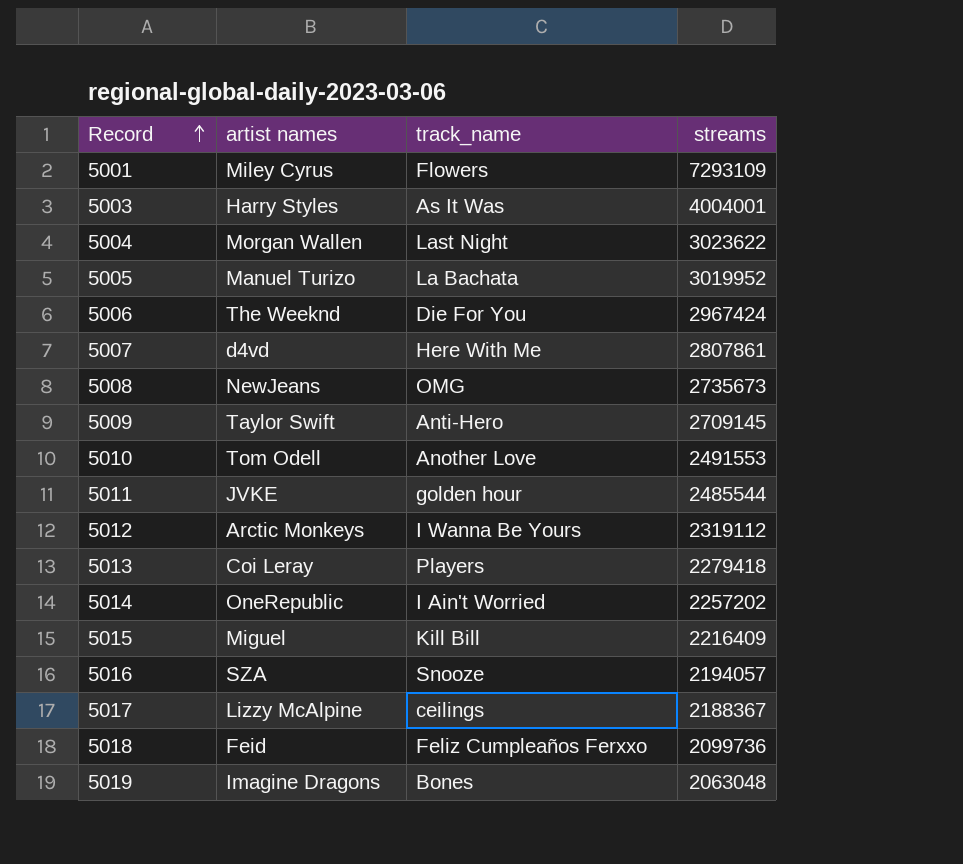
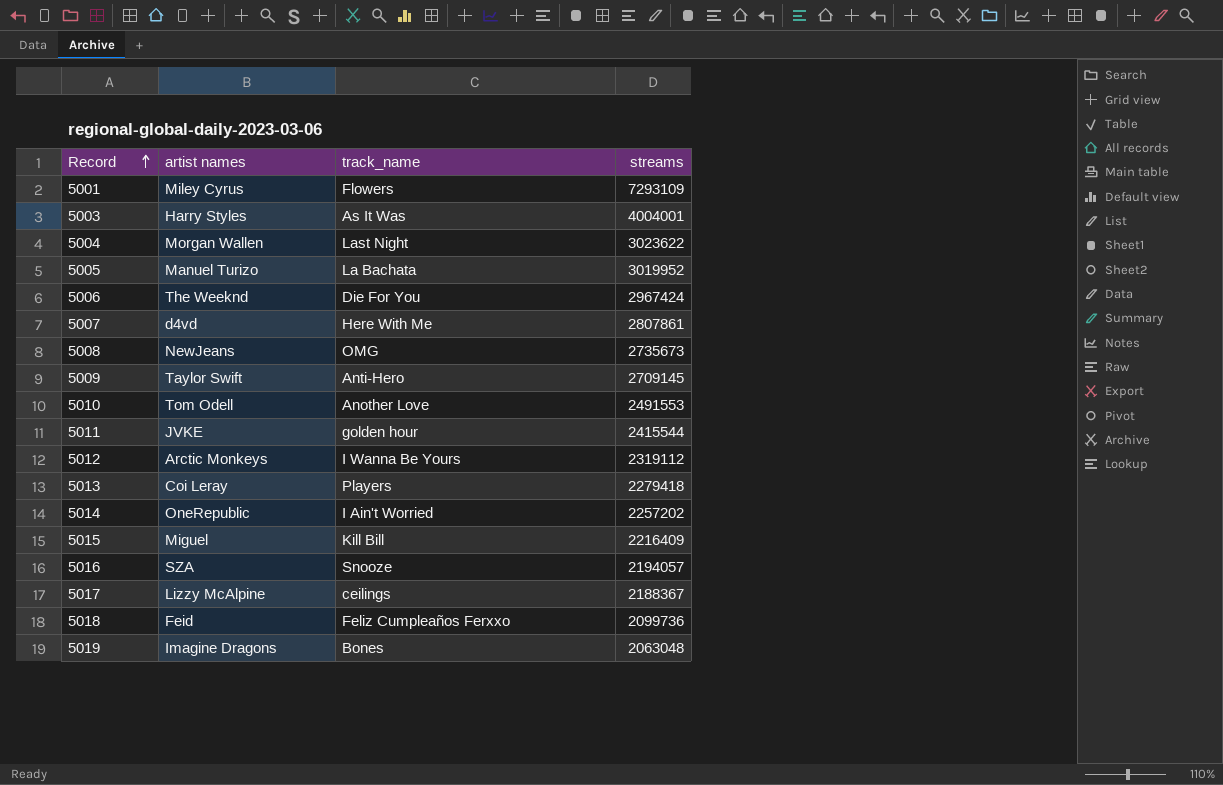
5011 | streams: 2485544 -> 2415544

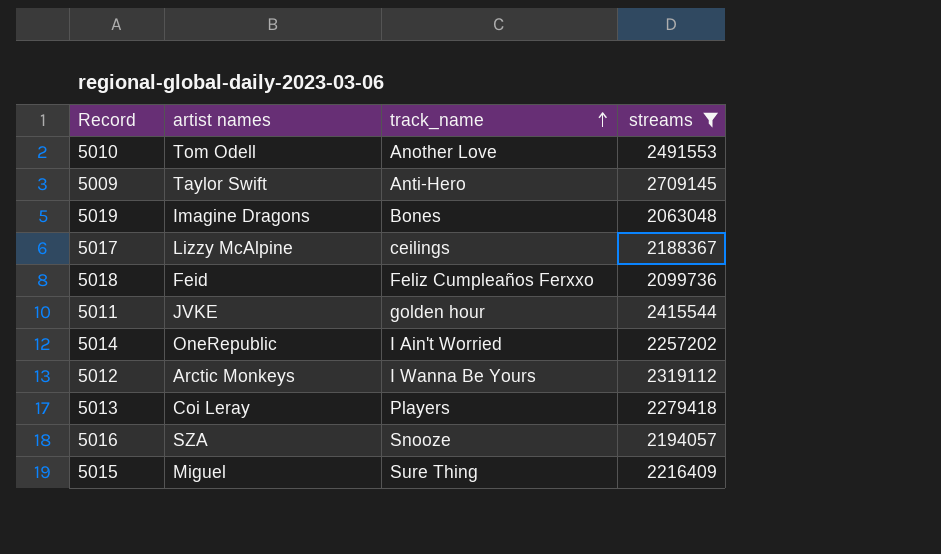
filter: none -> streams <= 2709145
row order: Record ascending -> track_name ascending
5015 | track_name: Kill Bill -> Sure Thing

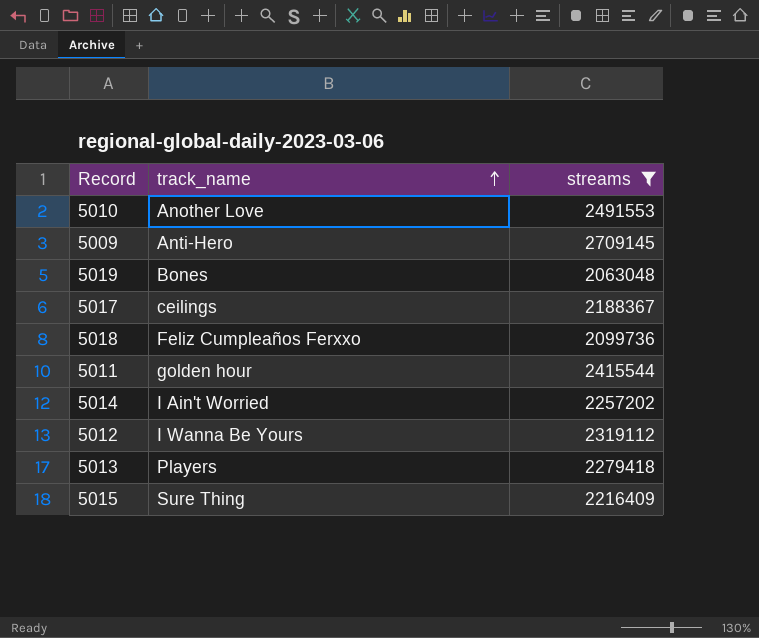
column artist names | position: 2 -> none
row 5016: SZA | Snooze | 2194057 -> none

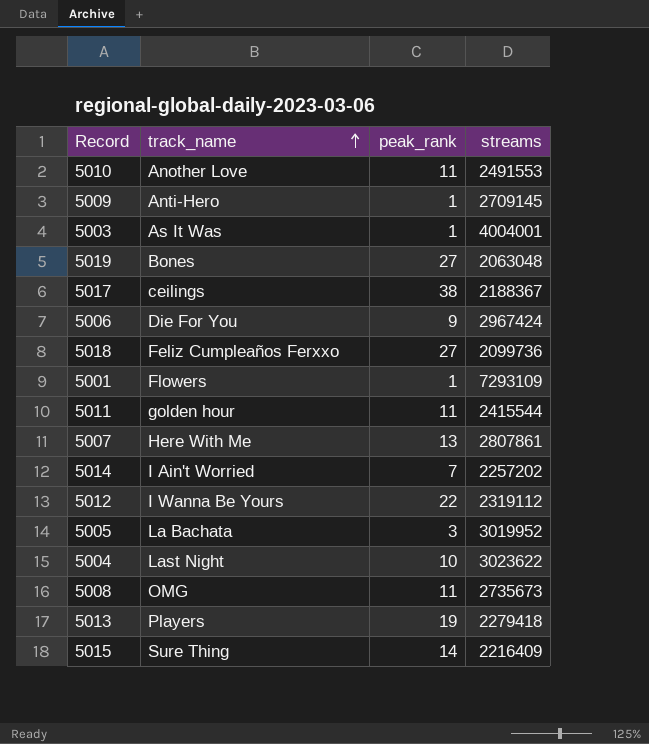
filter: streams <= 2709145 -> none
column peak_rank | position: none -> 3

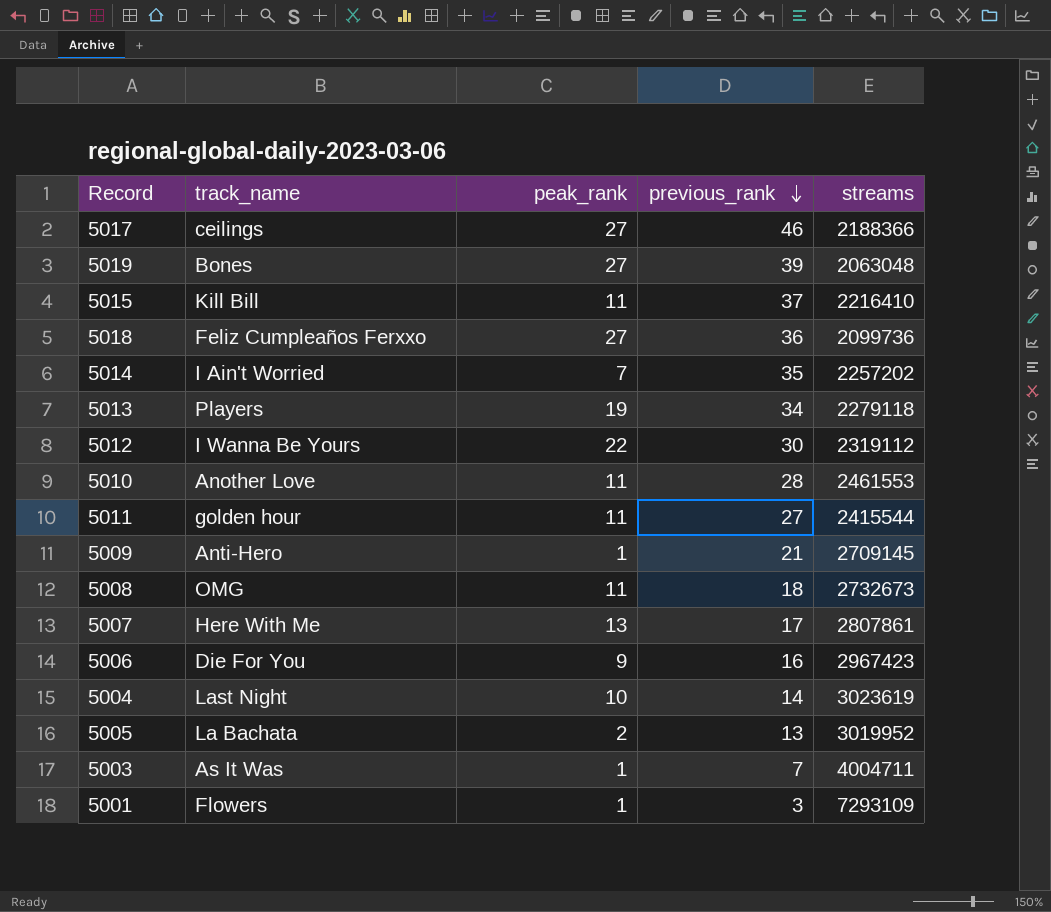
row order: track_name ascending -> previous_rank descending
column previous_rank | position: none -> 4
5017 | peak_rank: 38 -> 27
5017 | streams: 2188367 -> 2188366
5015 | track_name: Sure Thing -> Kill Bill
5015 | peak_rank: 14 -> 11
5015 | streams: 2216409 -> 2216410
5013 | streams: 2279418 -> 2279118
5010 | streams: 2491553 -> 2461553
5008 | streams: 2735673 -> 2732673
5006 | streams: 2967424 -> 2967423
5004 | streams: 3023622 -> 3023619
5005 | peak_rank: 3 -> 2
5003 | streams: 4004001 -> 4004711

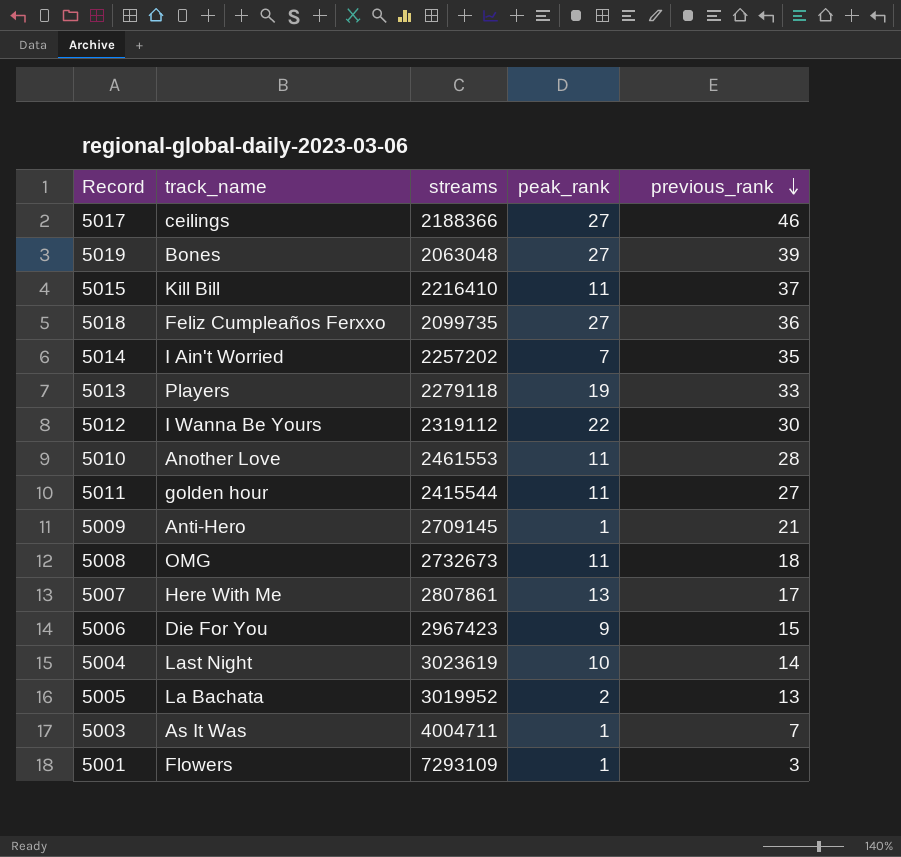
column streams | position: 5 -> 3
5018 | streams: 2099736 -> 2099735
5013 | previous_rank: 34 -> 33
5006 | previous_rank: 16 -> 15

